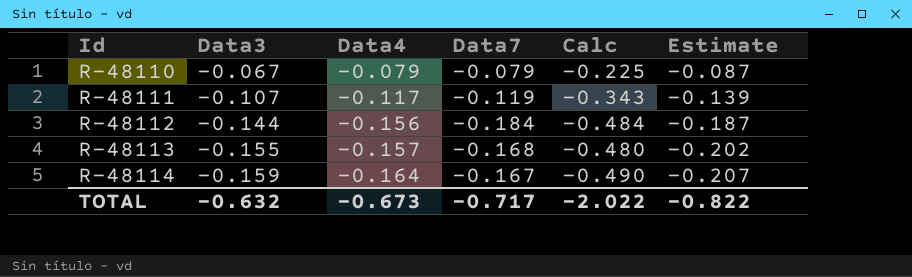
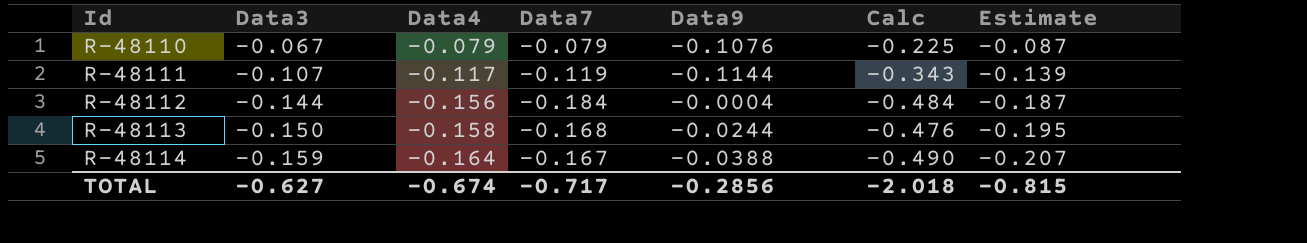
column Data9 | position: none -> 5
R-48113 | Data3: -0.155 -> -0.150
R-48113 | Data4: -0.157 -> -0.158
R-48113 | Calc: -0.480 -> -0.476
R-48113 | Estimate: -0.202 -> -0.195
TOTAL | Data3: -0.632 -> -0.627
TOTAL | Data4: -0.673 -> -0.674
TOTAL | Calc: -2.022 -> -2.018
TOTAL | Estimate: -0.822 -> -0.815

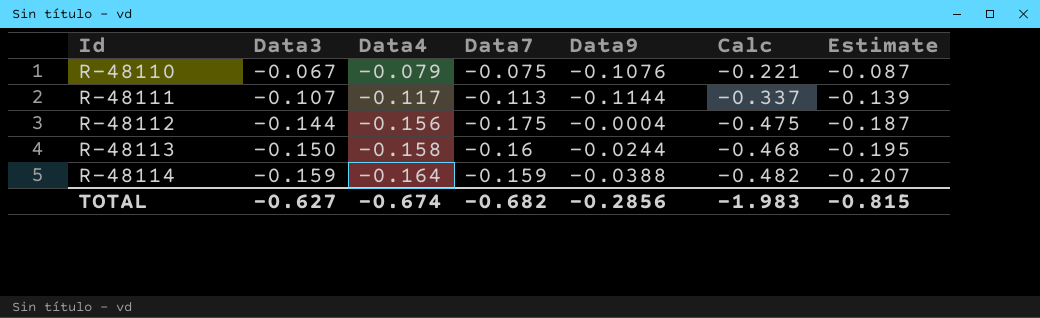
R-48110 | Data7: -0.079 -> -0.075
R-48110 | Calc: -0.225 -> -0.221
R-48111 | Data7: -0.119 -> -0.113
R-48111 | Calc: -0.343 -> -0.337
R-48112 | Data7: -0.184 -> -0.175
R-48112 | Calc: -0.484 -> -0.475
R-48113 | Data7: -0.168 -> -0.16
R-48113 | Calc: -0.476 -> -0.468
R-48114 | Data7: -0.167 -> -0.159
R-48114 | Calc: -0.490 -> -0.482
TOTAL | Data7: -0.717 -> -0.682
TOTAL | Calc: -2.018 -> -1.983

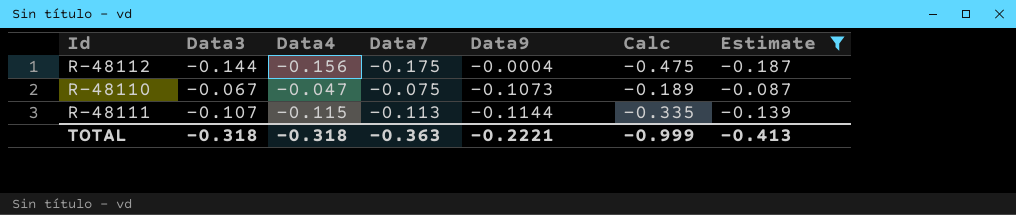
filter: none -> Estimate >= -0.187
row order: Id ascending -> Data9 descending
R-48110 | Data4: -0.079 -> -0.047
R-48110 | Data9: -0.1076 -> -0.1073
R-48110 | Calc: -0.221 -> -0.189
R-48111 | Data4: -0.117 -> -0.115
R-48111 | Calc: -0.337 -> -0.335
TOTAL | Data3: -0.627 -> -0.318
TOTAL | Data4: -0.674 -> -0.318
TOTAL | Data7: -0.682 -> -0.363
TOTAL | Data9: -0.2856 -> -0.2221
TOTAL | Calc: -1.983 -> -0.999
TOTAL | Estimate: -0.815 -> -0.413

